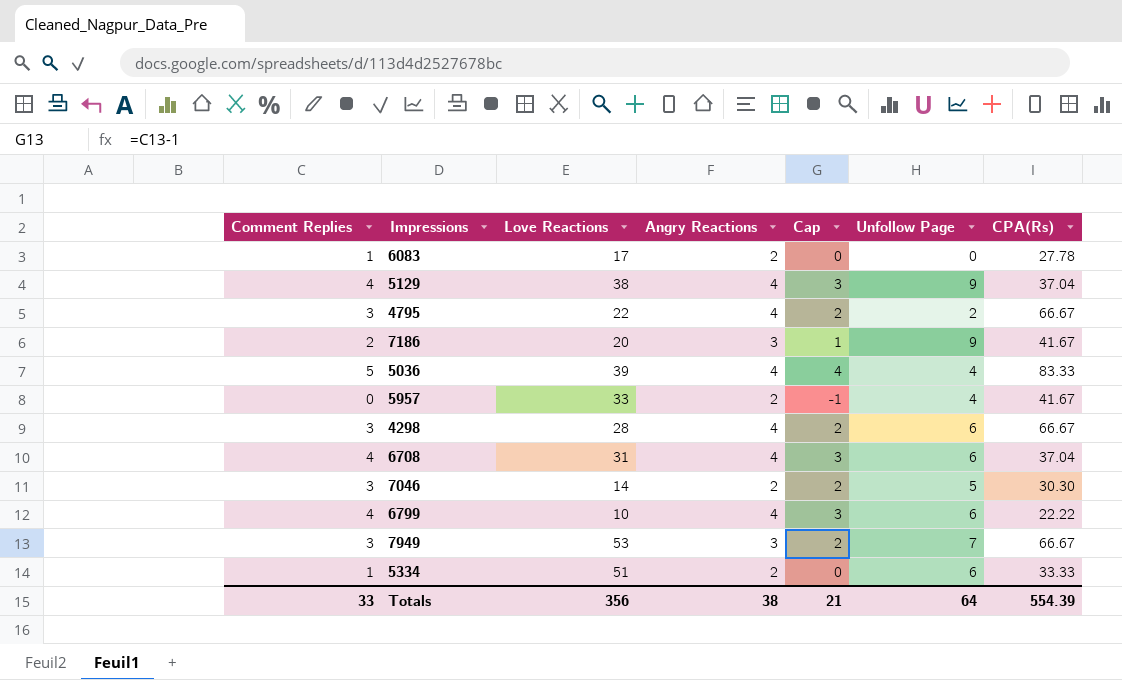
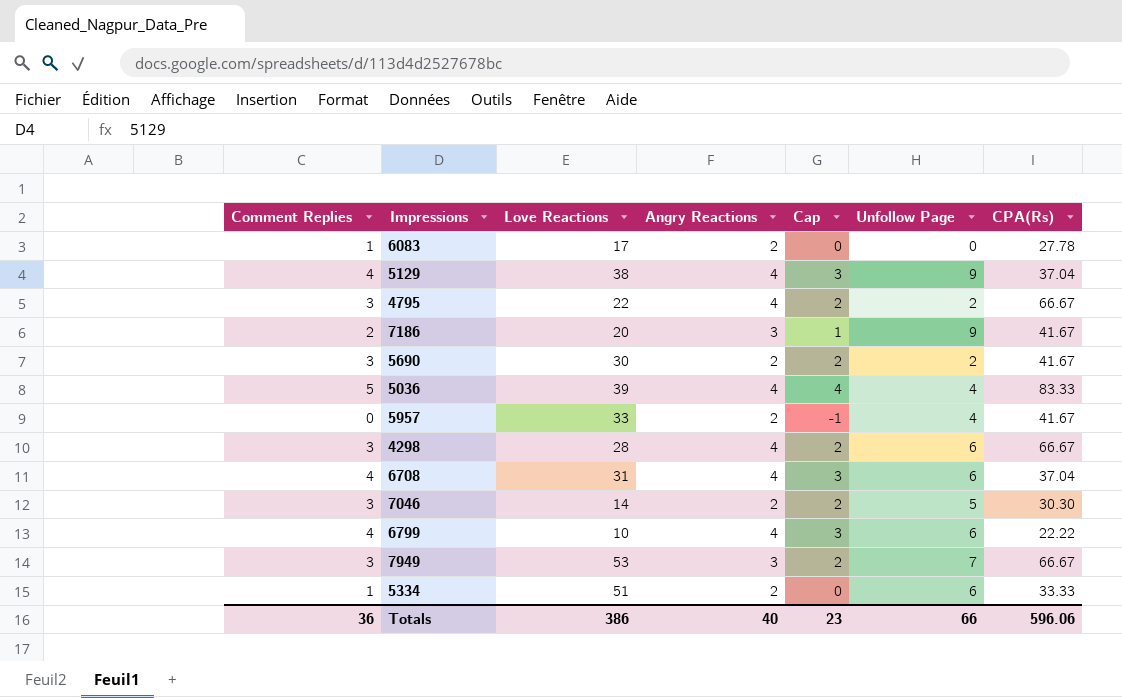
row 5690: none -> 3 | 30 | 2 | 2 | 2 | 41.67
Totals | Comment Replies: 33 -> 36
Totals | Love Reactions: 356 -> 386
Totals | Angry Reactions: 38 -> 40
Totals | Cap: 21 -> 23
Totals | Unfollow Page: 64 -> 66
Totals | CPA(Rs): 554.39 -> 596.06

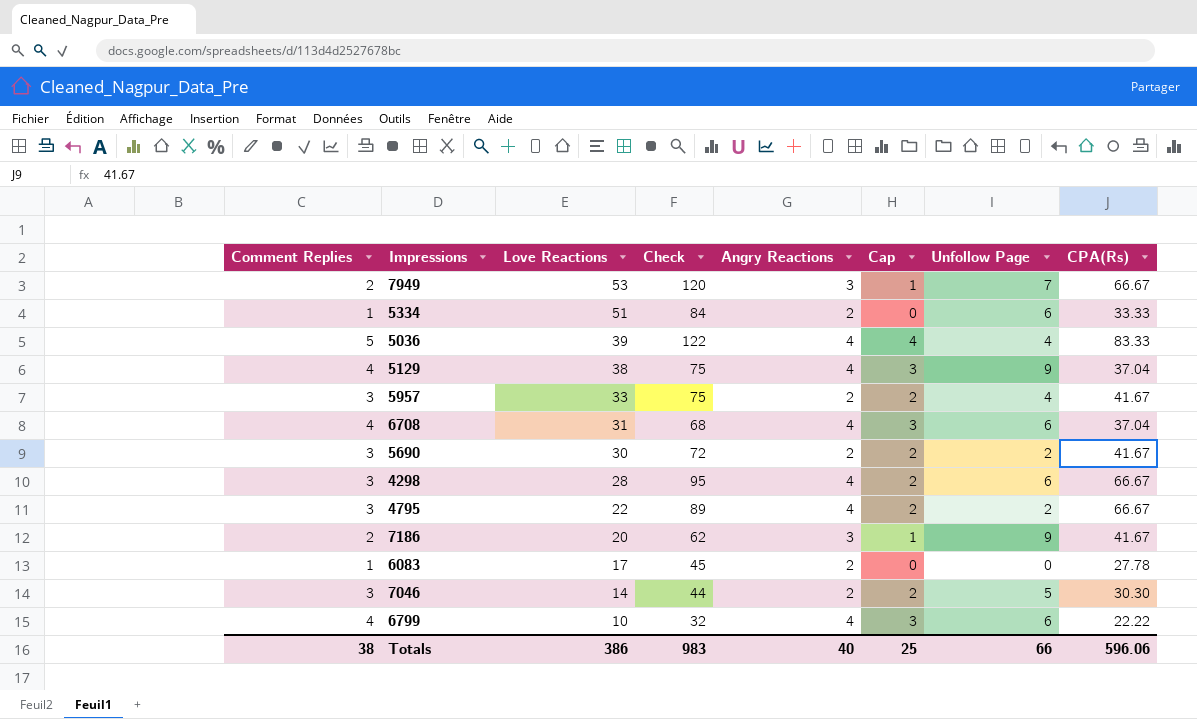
row order: none -> Love Reactions descending
column Check | formula: none -> [Love Reactions] + [CPA(Rs)]
7949 | Comment Replies: 3 -> 2
7949 | Cap: 2 -> 1
5957 | Comment Replies: 0 -> 3
5957 | Cap: -1 -> 2
Totals | Comment Replies: 36 -> 38
Totals | Cap: 23 -> 25

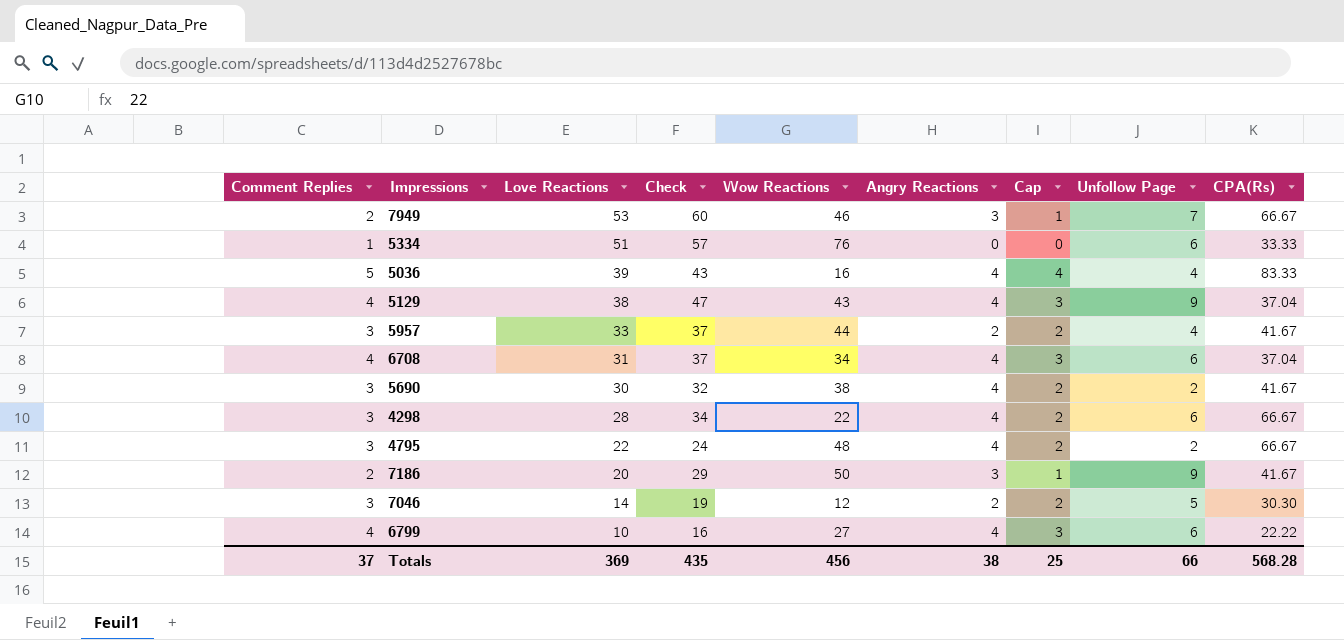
column Check | formula: [Love Reactions] + [CPA(Rs)] -> [Love Reactions] + [Unfollow Page]
column Wow Reactions | position: none -> 5
row 6083: 1 | 17 | 45 | 2 | 0 | 0 | 27.78 -> none
5334 | Angry Reactions: 2 -> 0
5690 | Angry Reactions: 2 -> 4
Totals | Comment Replies: 38 -> 37
Totals | Love Reactions: 386 -> 369
Totals | Check: 983 -> 435
Totals | Angry Reactions: 40 -> 38
Totals | CPA(Rs): 596.06 -> 568.28

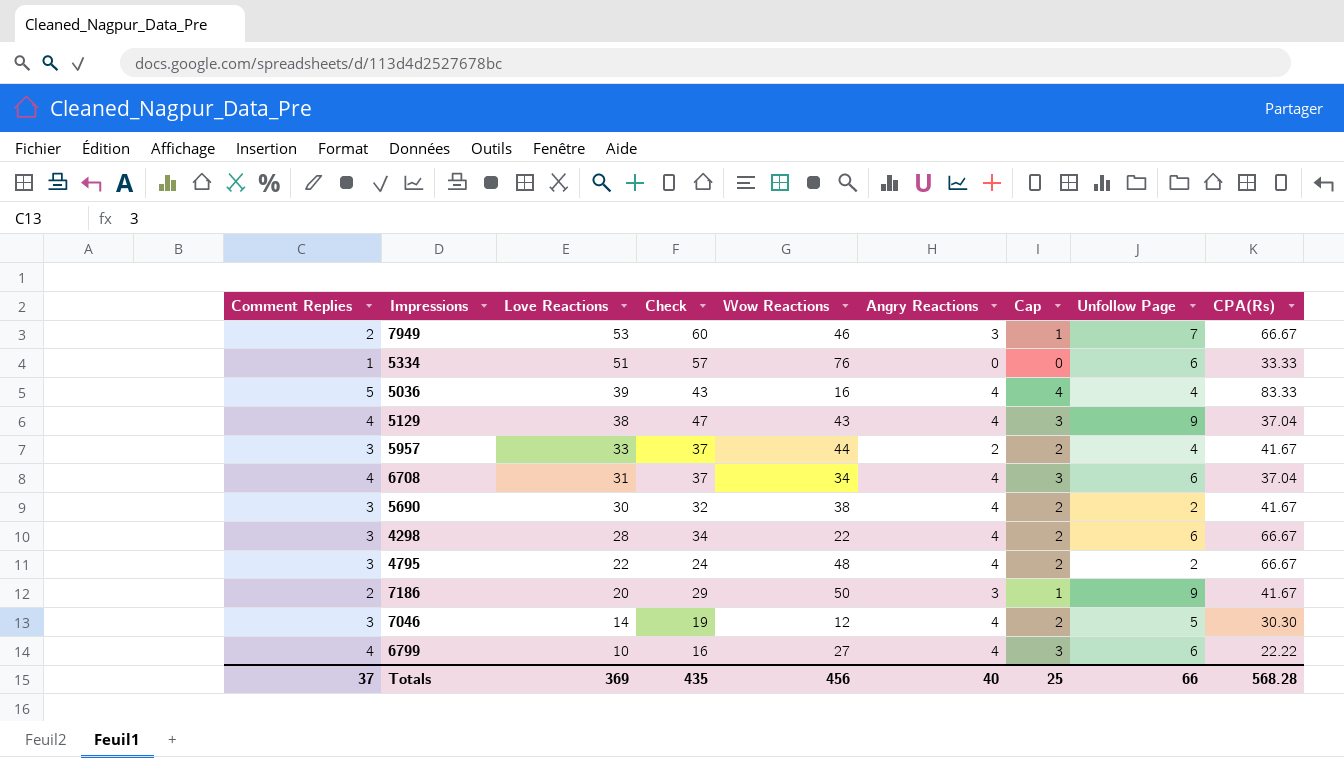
7046 | Angry Reactions: 2 -> 4
Totals | Angry Reactions: 38 -> 40

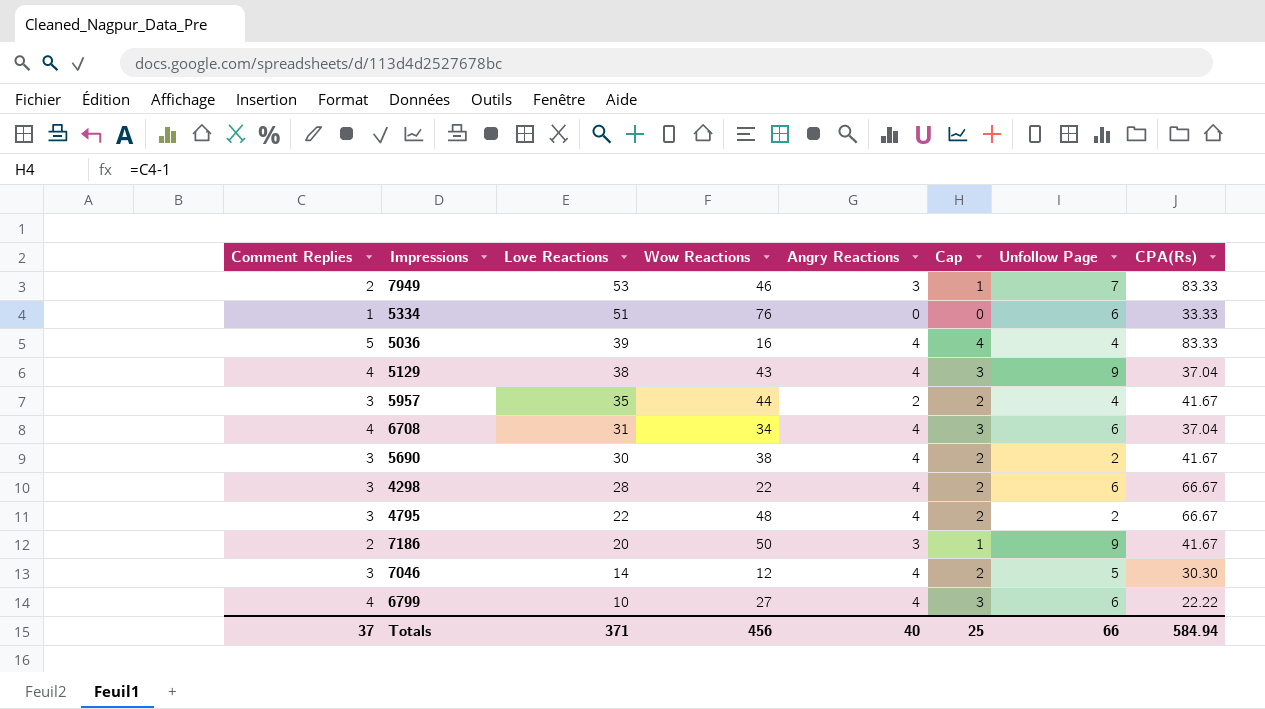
column Check | formula: [Love Reactions] + [Unfollow Page] -> none
7949 | CPA(Rs): 66.67 -> 83.33
5957 | Love Reactions: 33 -> 35
Totals | Love Reactions: 369 -> 371
Totals | CPA(Rs): 568.28 -> 584.94

